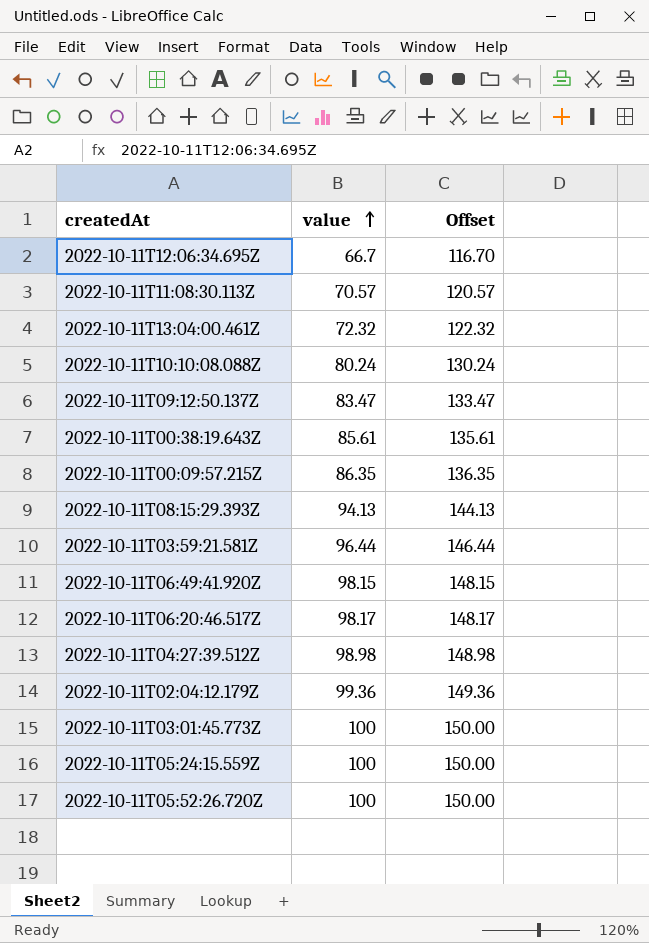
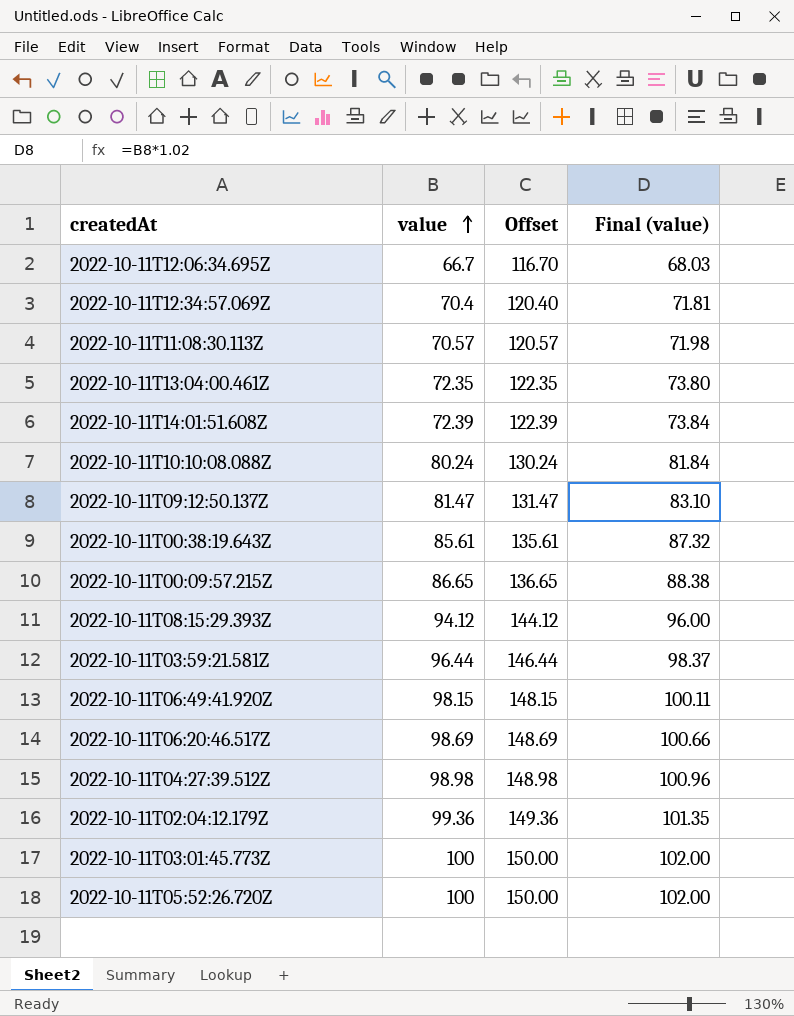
column Final (value) | formula: none -> [value] * 1.02
row 2022-10-11T05:24:15.559Z: 100 | 150.00 -> none
row 2022-10-11T12:34:57.069Z: none -> 70.4 | 120.40 | 71.81
2022-10-11T13:04:00.461Z | value: 72.32 -> 72.35
2022-10-11T13:04:00.461Z | Offset: 122.32 -> 122.35
row 2022-10-11T14:01:51.608Z: none -> 72.39 | 122.39 | 73.84
2022-10-11T09:12:50.137Z | value: 83.47 -> 81.47
2022-10-11T09:12:50.137Z | Offset: 133.47 -> 131.47
2022-10-11T00:09:57.215Z | value: 86.35 -> 86.65
2022-10-11T00:09:57.215Z | Offset: 136.35 -> 136.65
2022-10-11T08:15:29.393Z | value: 94.13 -> 94.12
2022-10-11T08:15:29.393Z | Offset: 144.13 -> 144.12
2022-10-11T06:20:46.517Z | value: 98.17 -> 98.69
2022-10-11T06:20:46.517Z | Offset: 148.17 -> 148.69

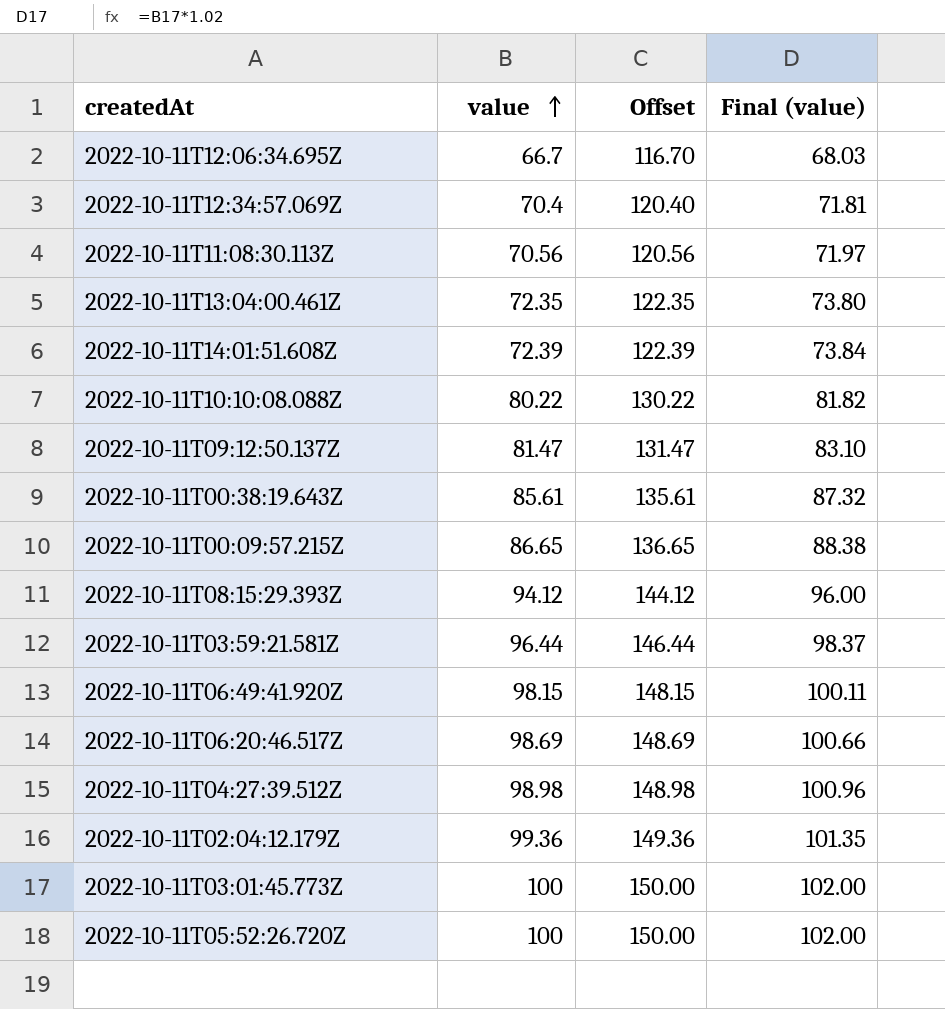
2022-10-11T11:08:30.113Z | value: 70.57 -> 70.56
2022-10-11T11:08:30.113Z | Offset: 120.57 -> 120.56
2022-10-11T11:08:30.113Z | Final (value): 71.98 -> 71.97
2022-10-11T10:10:08.088Z | value: 80.24 -> 80.22
2022-10-11T10:10:08.088Z | Offset: 130.24 -> 130.22
2022-10-11T10:10:08.088Z | Final (value): 81.84 -> 81.82

